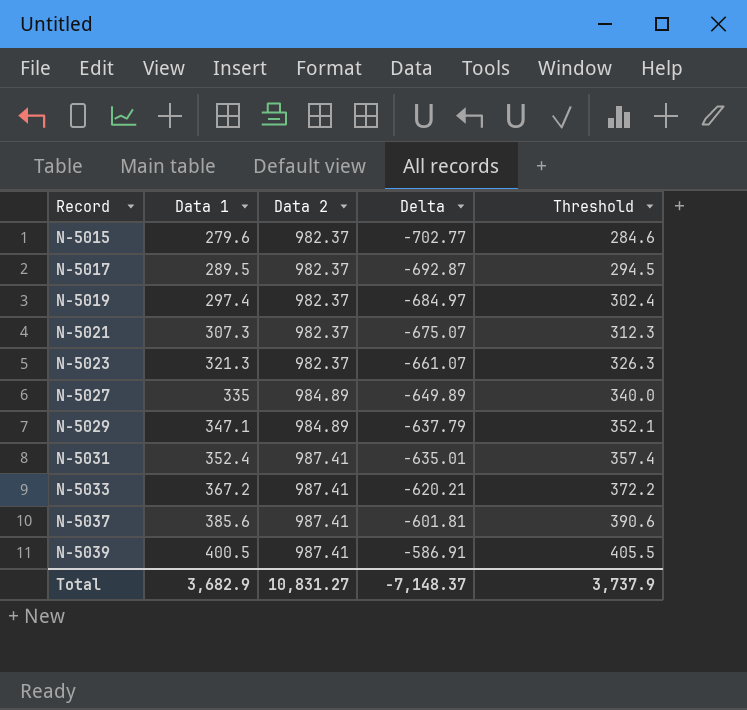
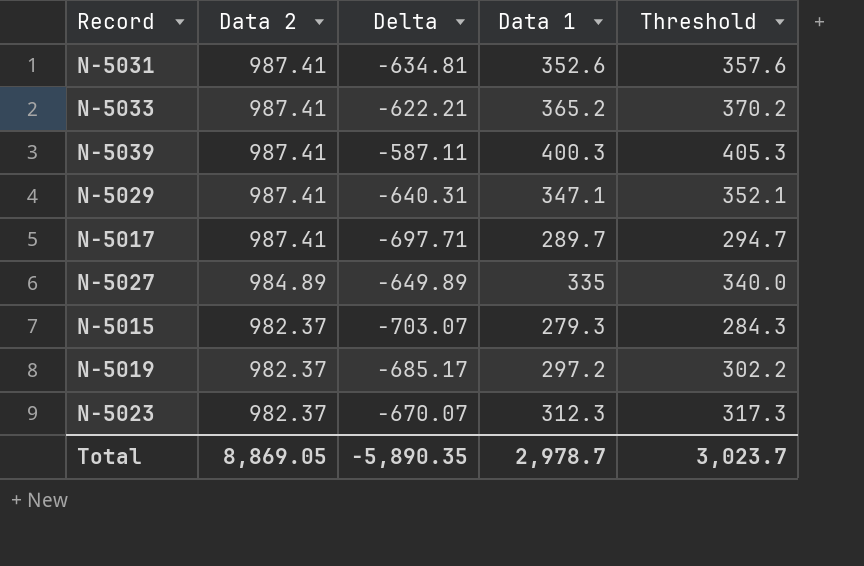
row order: Record ascending -> Data 2 descending
column Data 1 | position: 2 -> 4
row N-5021: 307.3 | 982.37 | -675.07 | 312.3 -> none
row N-5037: 385.6 | 987.41 | -601.81 | 390.6 -> none
N-5031 | Delta: -635.01 -> -634.81
N-5031 | Data 1: 352.4 -> 352.6
N-5031 | Threshold: 357.4 -> 357.6
N-5033 | Delta: -620.21 -> -622.21
N-5033 | Data 1: 367.2 -> 365.2
N-5033 | Threshold: 372.2 -> 370.2
N-5039 | Delta: -586.91 -> -587.11
N-5039 | Data 1: 400.5 -> 400.3
N-5039 | Threshold: 405.5 -> 405.3
N-5029 | Data 2: 984.89 -> 987.41
N-5029 | Delta: -637.79 -> -640.31
N-5017 | Data 2: 982.37 -> 987.41
N-5017 | Delta: -692.87 -> -697.71
N-5017 | Data 1: 289.5 -> 289.7
N-5017 | Threshold: 294.5 -> 294.7
N-5015 | Delta: -702.77 -> -703.07
N-5015 | Data 1: 279.6 -> 279.3
N-5015 | Threshold: 284.6 -> 284.3
N-5019 | Delta: -684.97 -> -685.17
N-5019 | Data 1: 297.4 -> 297.2
N-5019 | Threshold: 302.4 -> 302.2
N-5023 | Delta: -661.07 -> -670.07
N-5023 | Data 1: 321.3 -> 312.3
N-5023 | Threshold: 326.3 -> 317.3
Total | Data 2: 10,831.27 -> 8,869.05
Total | Delta: -7,148.37 -> -5,890.35
Total | Data 1: 3,682.9 -> 2,978.7
Total | Threshold: 3,737.9 -> 3,023.7

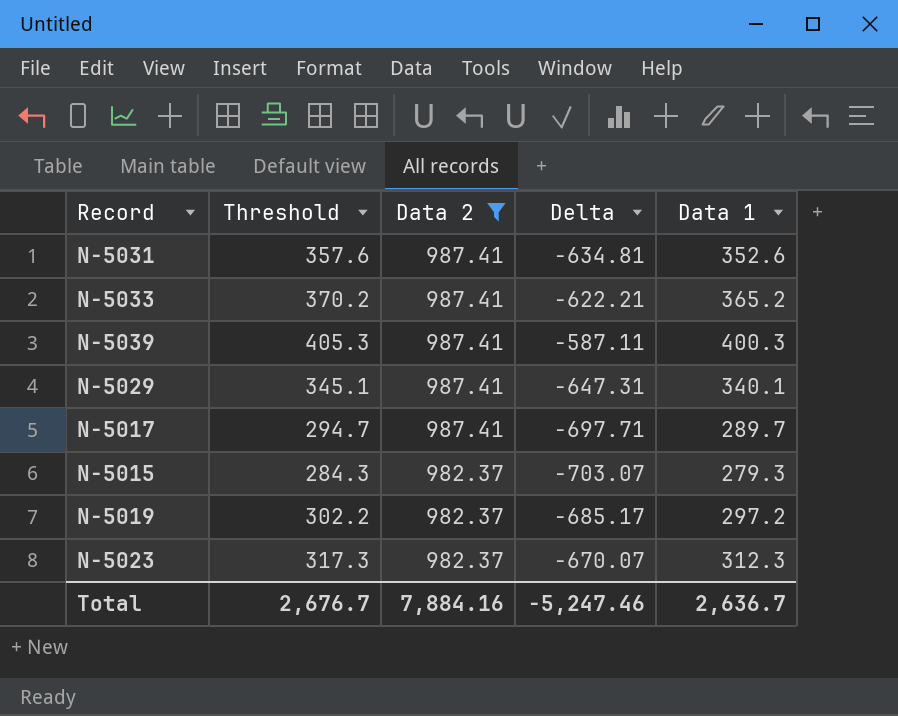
filter: none -> Data 2 != 984.89
column Threshold | position: 5 -> 2
N-5029 | Threshold: 352.1 -> 345.1
N-5029 | Delta: -640.31 -> -647.31
N-5029 | Data 1: 347.1 -> 340.1
Total | Threshold: 3,023.7 -> 2,676.7
Total | Data 2: 8,869.05 -> 7,884.16
Total | Delta: -5,890.35 -> -5,247.46
Total | Data 1: 2,978.7 -> 2,636.7

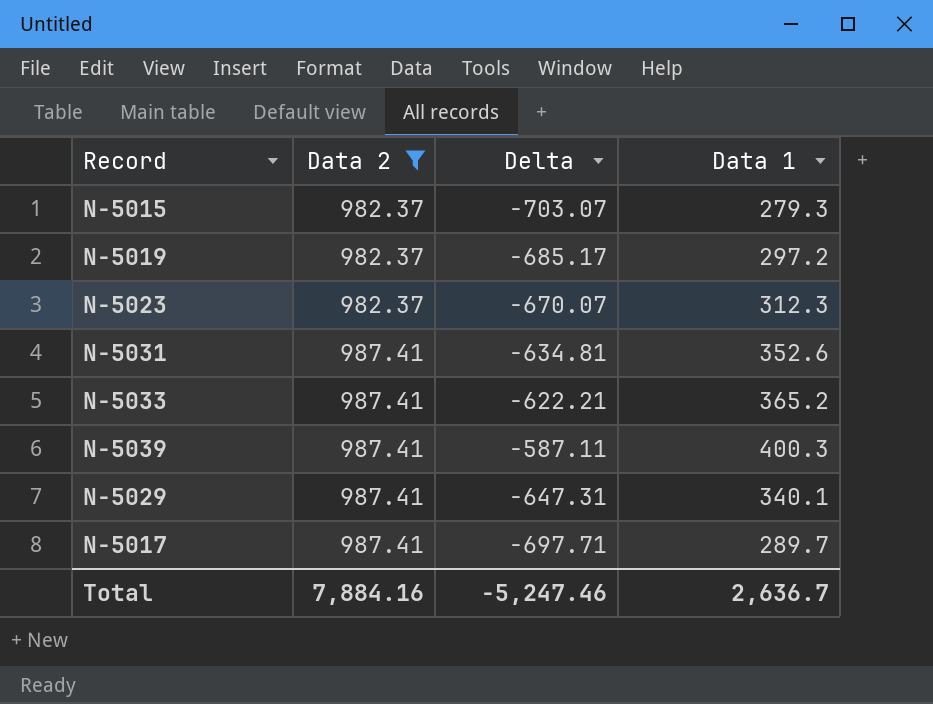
row order: Data 2 descending -> Data 2 ascending
column Threshold | formula: [Data 1] + 5 -> none

